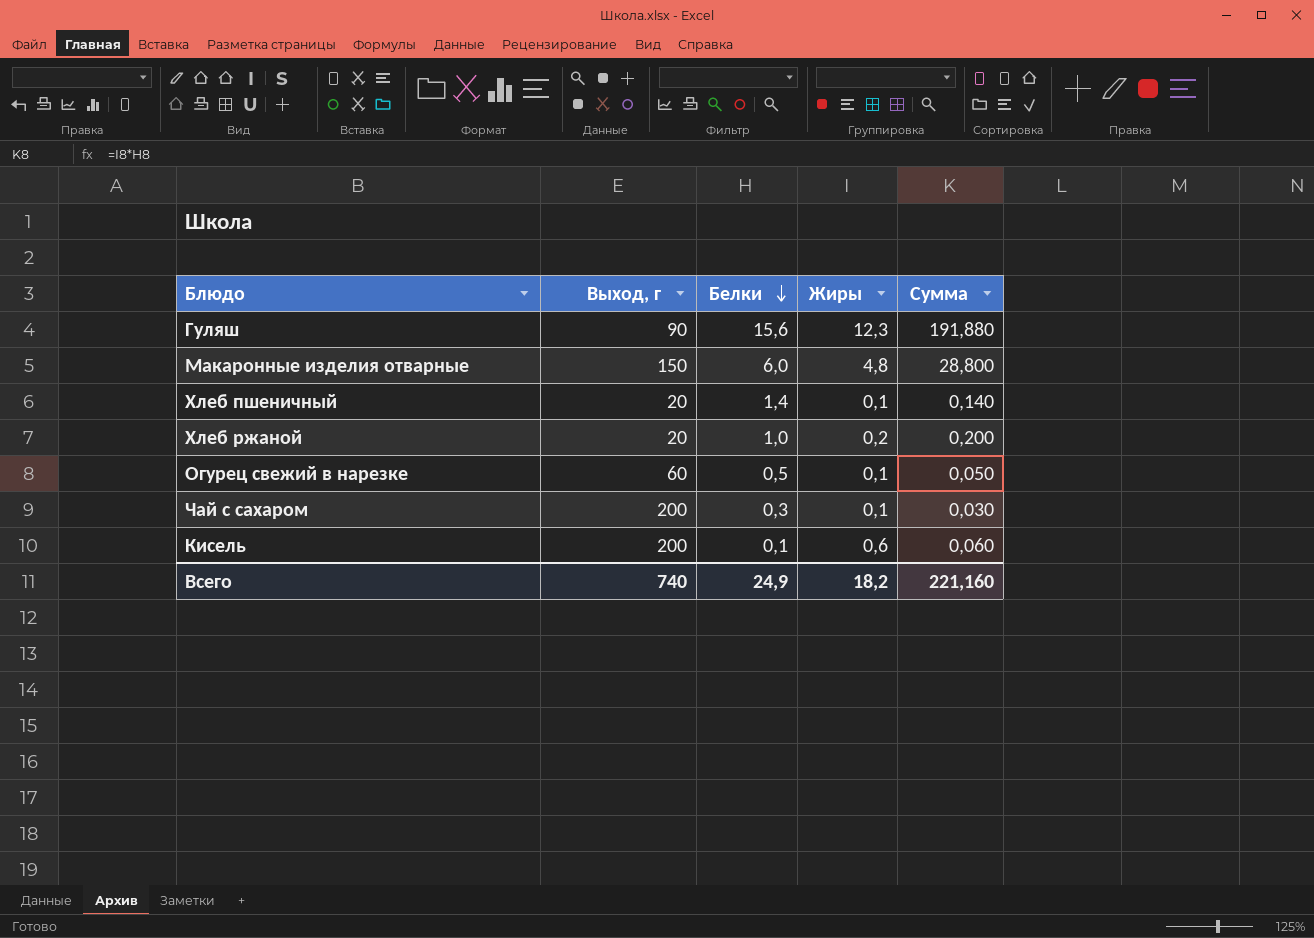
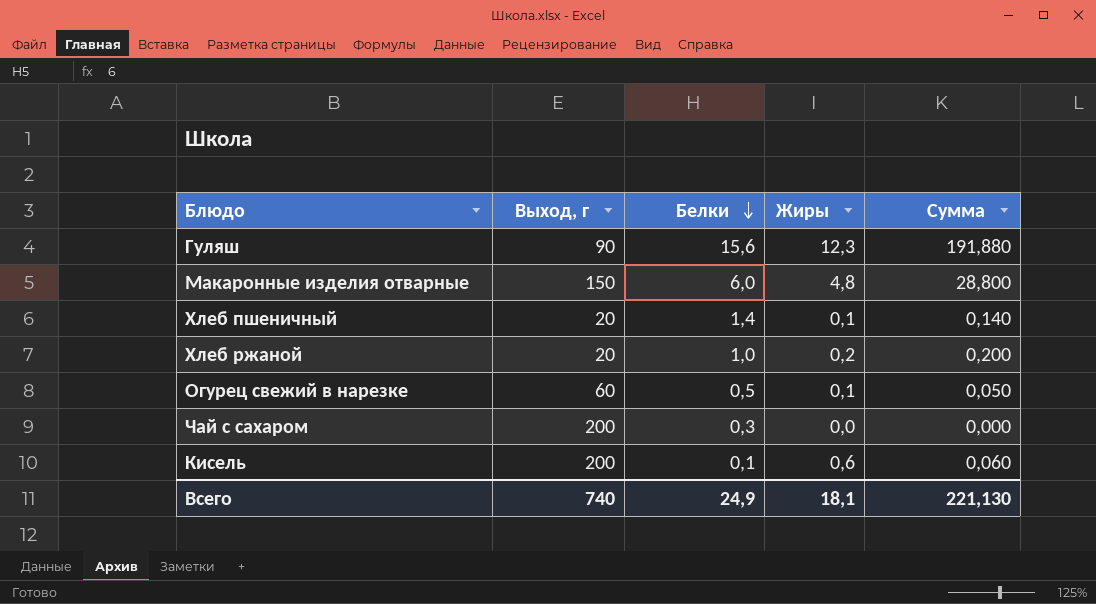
Чай с сахаром | Жиры: 0,1 -> 0,0
Чай с сахаром | Сумма: 0,030 -> 0,000
Всего | Жиры: 18,2 -> 18,1
Всего | Сумма: 221,160 -> 221,130

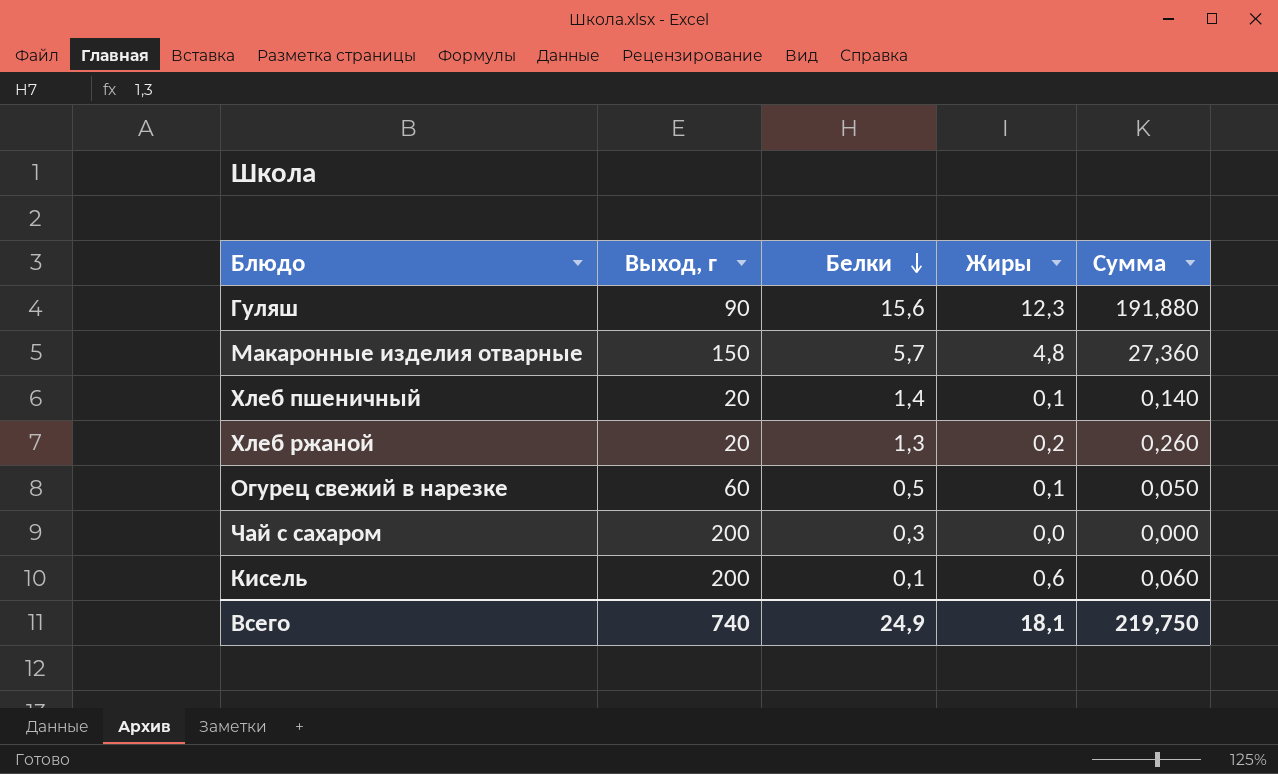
Макаронные изделия отварные | Белки: 6,0 -> 5,7
Макаронные изделия отварные | Сумма: 28,800 -> 27,360
Хлеб ржаной | Белки: 1,0 -> 1,3
Хлеб ржаной | Сумма: 0,200 -> 0,260
Всего | Сумма: 221,130 -> 219,750

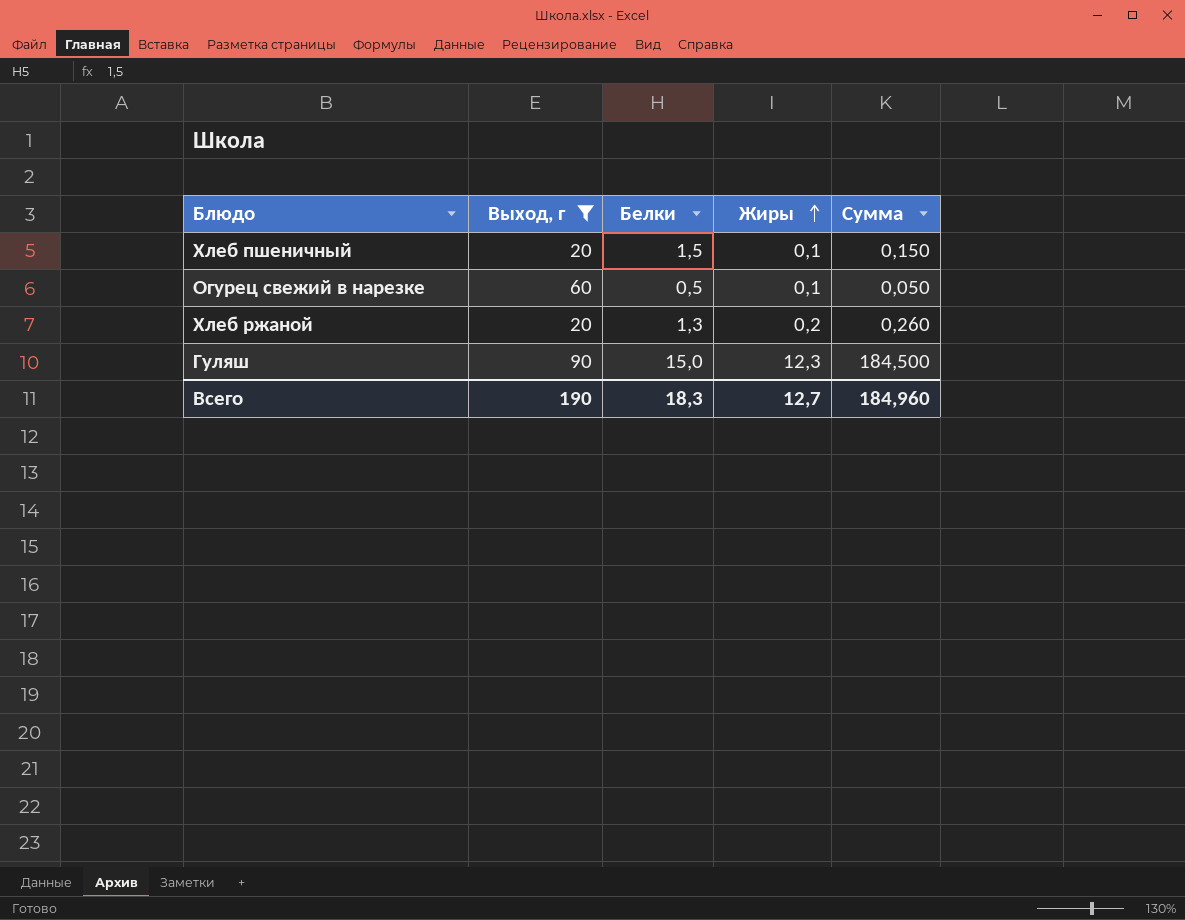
filter: none -> Выход, г <= 90
row order: Белки descending -> Жиры ascending
Хлеб пшеничный | Белки: 1,4 -> 1,5
Хлеб пшеничный | Сумма: 0,140 -> 0,150
Гуляш | Белки: 15,6 -> 15,0
Гуляш | Сумма: 191,880 -> 184,500
Всего | Выход, г: 740 -> 190
Всего | Белки: 24,9 -> 18,3
Всего | Жиры: 18,1 -> 12,7
Всего | Сумма: 219,750 -> 184,960

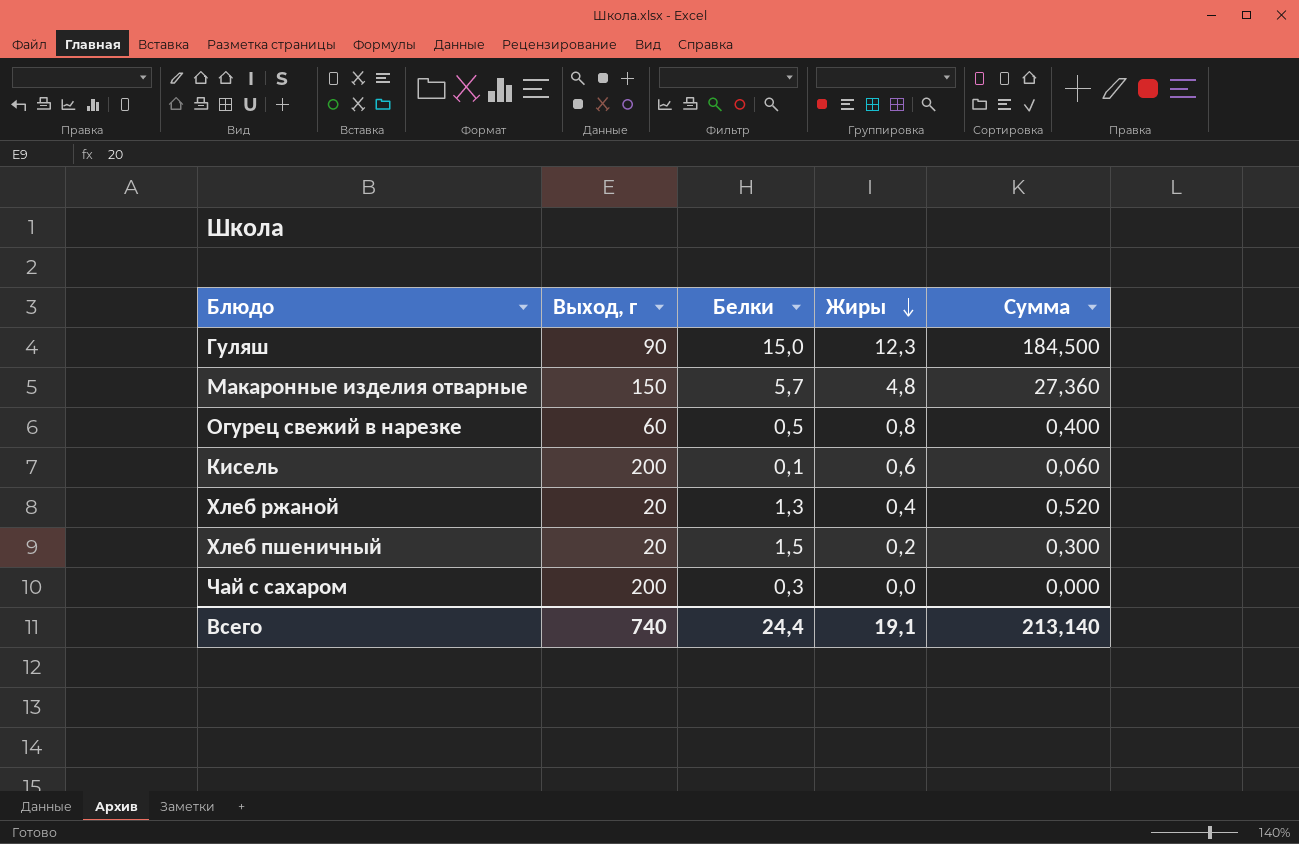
filter: Выход, г <= 90 -> none
row order: Жиры ascending -> Жиры descending
Огурец свежий в нарезке | Жиры: 0,1 -> 0,8
Огурец свежий в нарезке | Сумма: 0,050 -> 0,400
Хлеб ржаной | Жиры: 0,2 -> 0,4
Хлеб ржаной | Сумма: 0,260 -> 0,520
Хлеб пшеничный | Жиры: 0,1 -> 0,2
Хлеб пшеничный | Сумма: 0,150 -> 0,300
Всего | Выход, г: 190 -> 740
Всего | Белки: 18,3 -> 24,4
Всего | Жиры: 12,7 -> 19,1
Всего | Сумма: 184,960 -> 213,140

